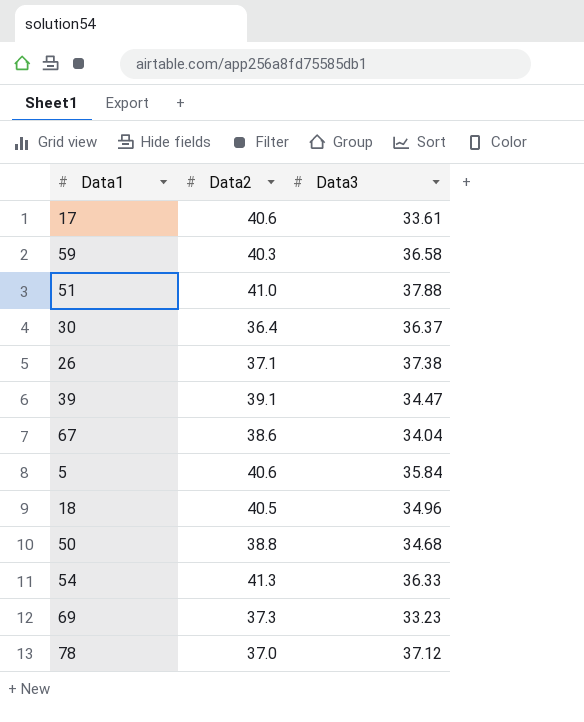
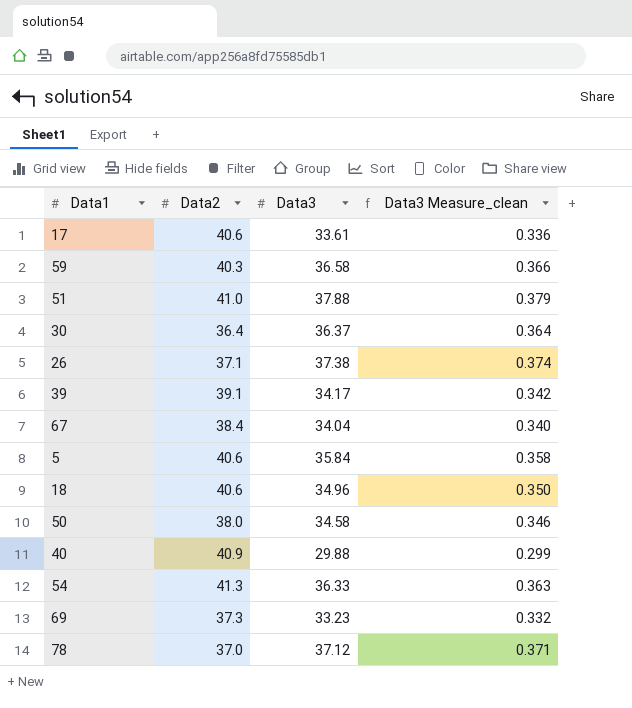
column Data3 Measure_clean | formula: none -> [Data3] * 0.01
39 | Data3: 34.47 -> 34.17
67 | Data2: 38.6 -> 38.4
18 | Data2: 40.5 -> 40.6
50 | Data2: 38.8 -> 38.0
50 | Data3: 34.68 -> 34.58
row 40: none -> 40.9 | 29.88 | 0.299

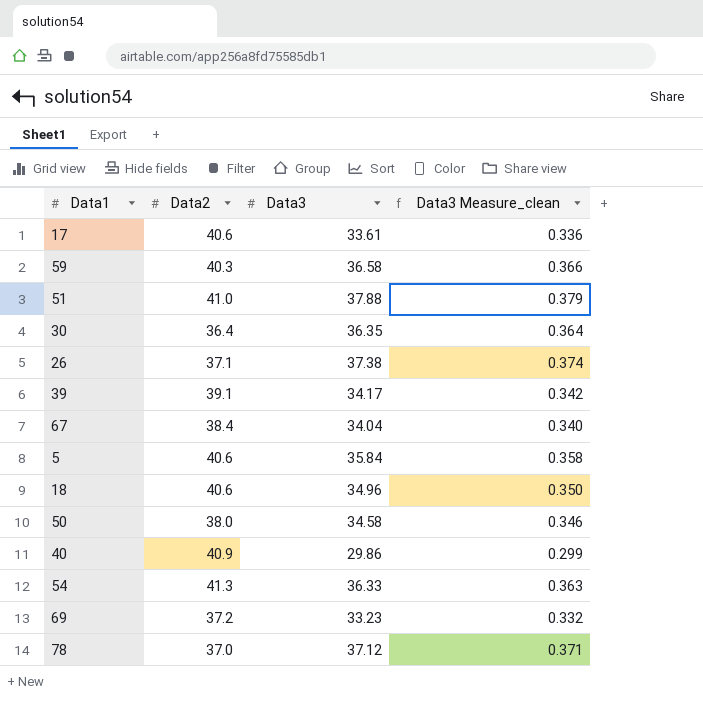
30 | Data3: 36.37 -> 36.35
40 | Data3: 29.88 -> 29.86
69 | Data2: 37.3 -> 37.2

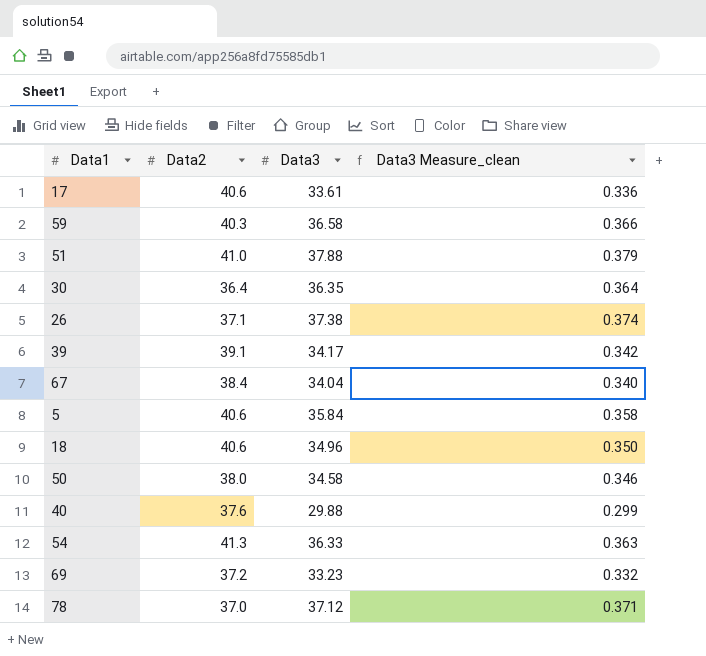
40 | Data2: 40.9 -> 37.6
40 | Data3: 29.86 -> 29.88

